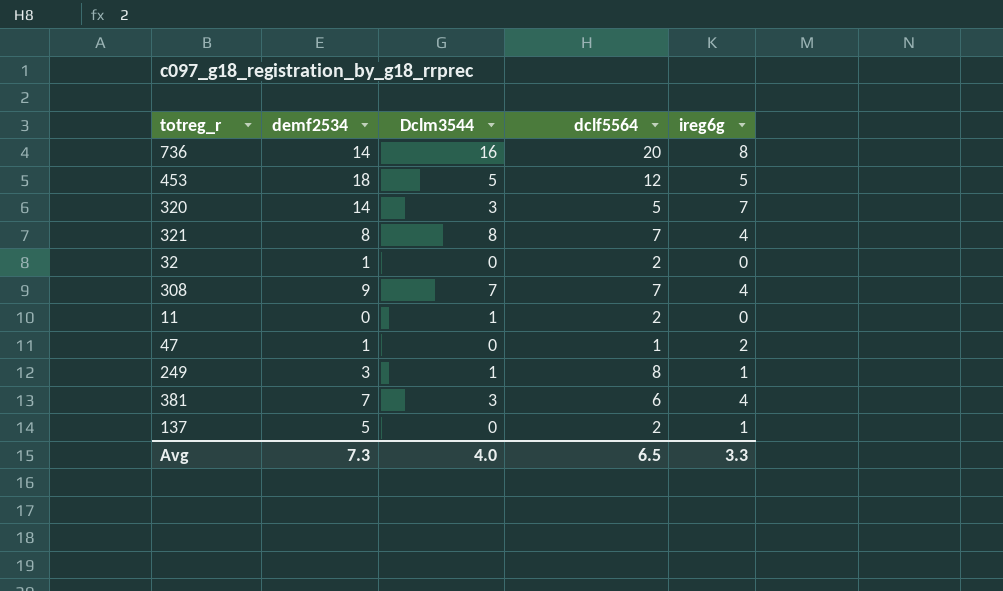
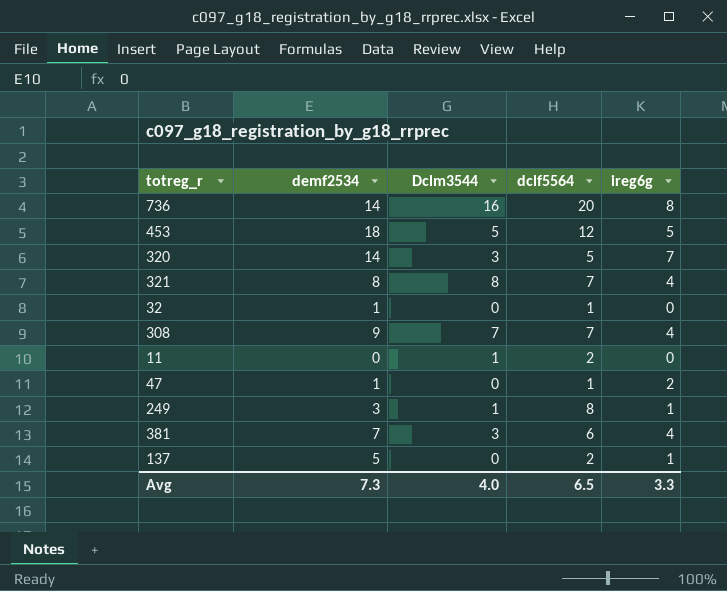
32 | dclf5564: 2 -> 1

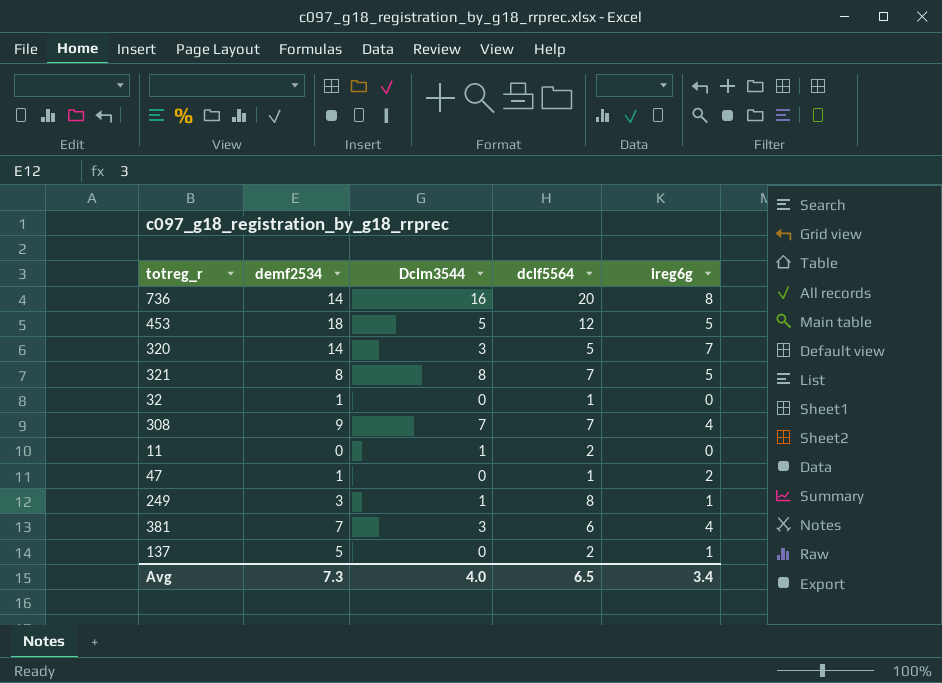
321 | ireg6g: 4 -> 5
Avg | ireg6g: 3.3 -> 3.4

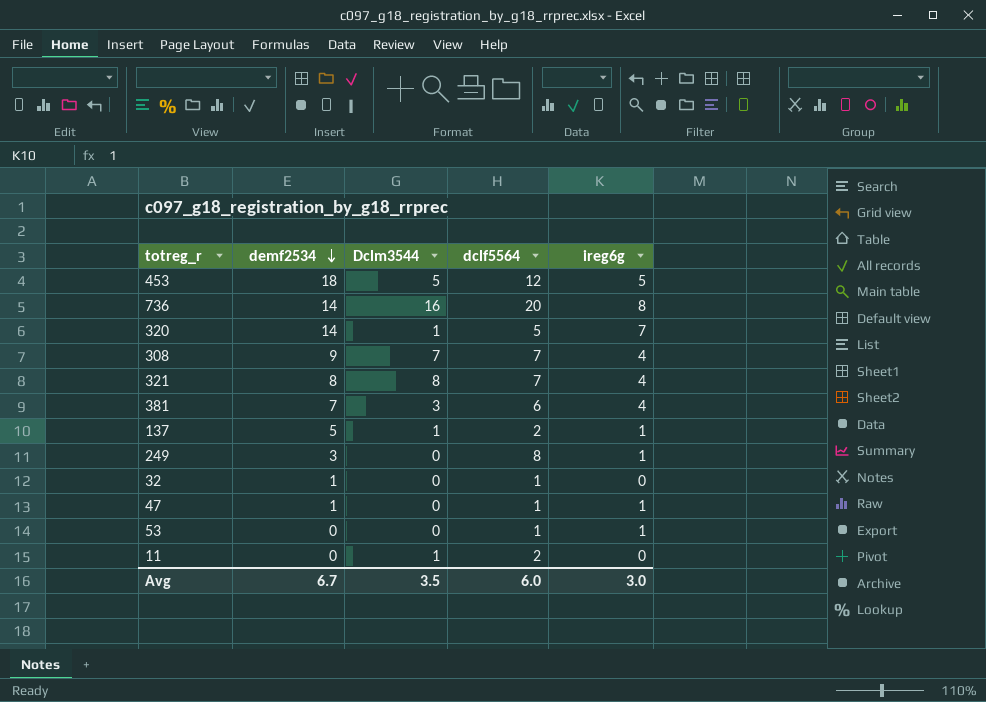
row order: none -> demf2534 descending
320 | Dclm3544: 3 -> 1
321 | ireg6g: 5 -> 4
137 | Dclm3544: 0 -> 1
249 | Dclm3544: 1 -> 0
47 | ireg6g: 2 -> 1
row 53: none -> 0 | 0 | 1 | 1
Avg | demf2534: 7.3 -> 6.7
Avg | Dclm3544: 4.0 -> 3.5
Avg | dclf5564: 6.5 -> 6.0
Avg | ireg6g: 3.4 -> 3.0

